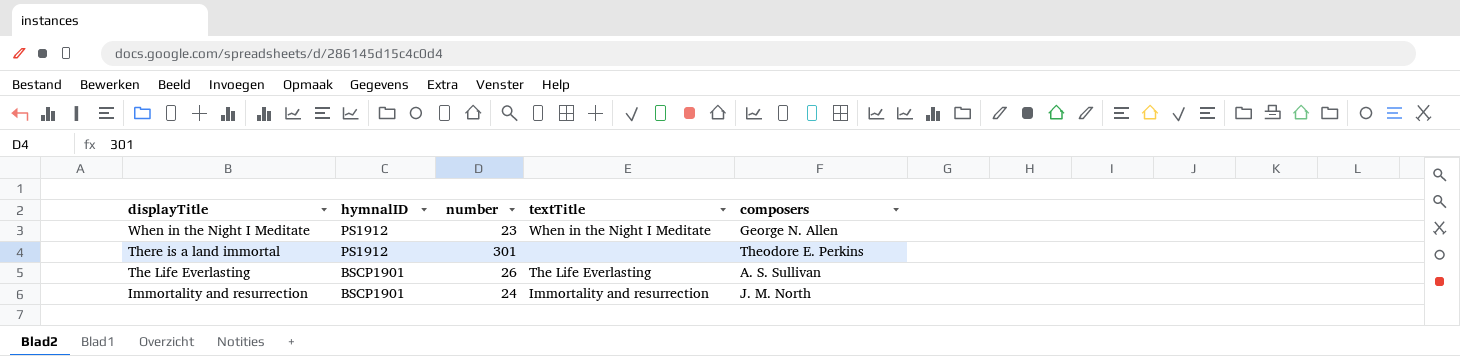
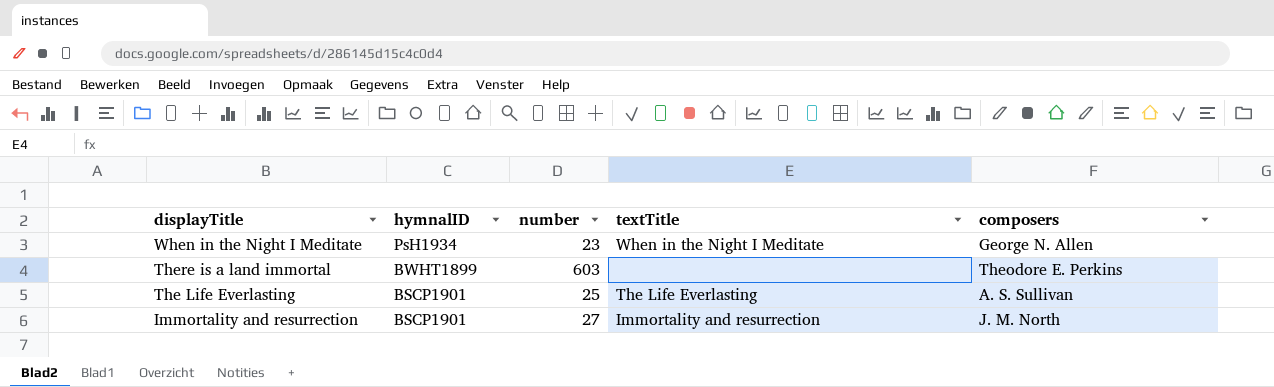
When in the Night I Meditate | hymnalID: PS1912 -> PsH1934
There is a land immortal | hymnalID: PS1912 -> BWHT1899
There is a land immortal | number: 301 -> 603
The Life Everlasting | number: 26 -> 25
Immortality and resurrection | number: 24 -> 27

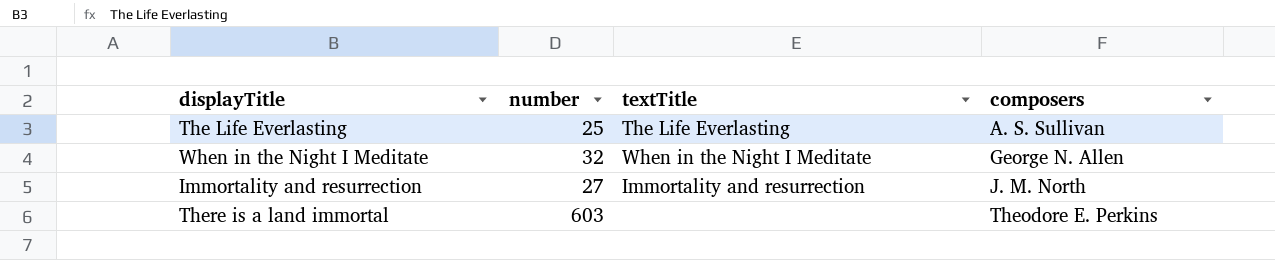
row order: displayTitle descending -> composers ascending
column hymnalID | position: 2 -> none
When in the Night I Meditate | number: 23 -> 32

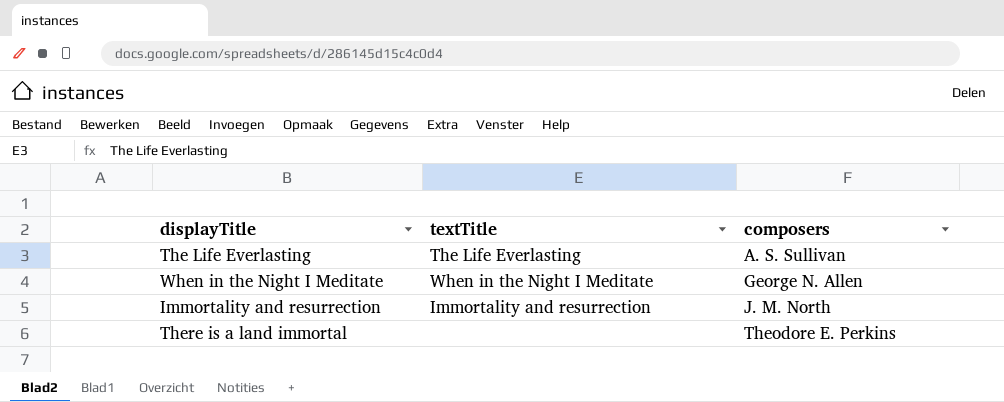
column number | position: 2 -> none

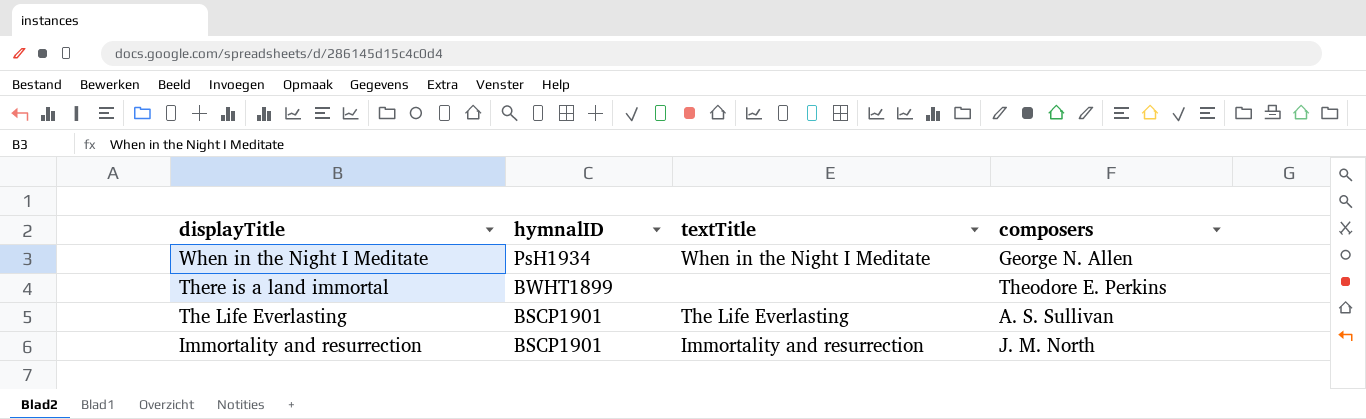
row order: composers ascending -> displayTitle descending
column hymnalID | position: none -> 2

